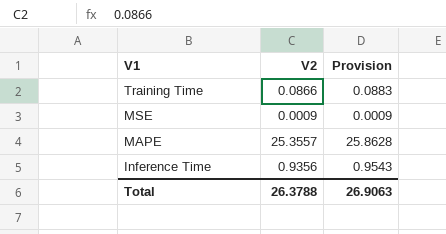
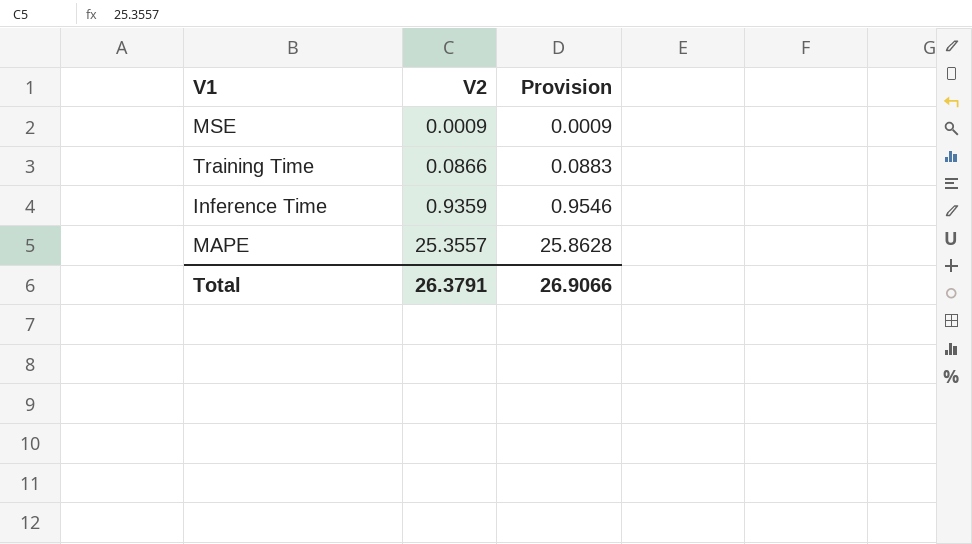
row order: V1 descending -> V2 ascending
Inference Time | V2: 0.9356 -> 0.9359
Inference Time | Provision: 0.9543 -> 0.9546
Total | V2: 26.3788 -> 26.3791
Total | Provision: 26.9063 -> 26.9066

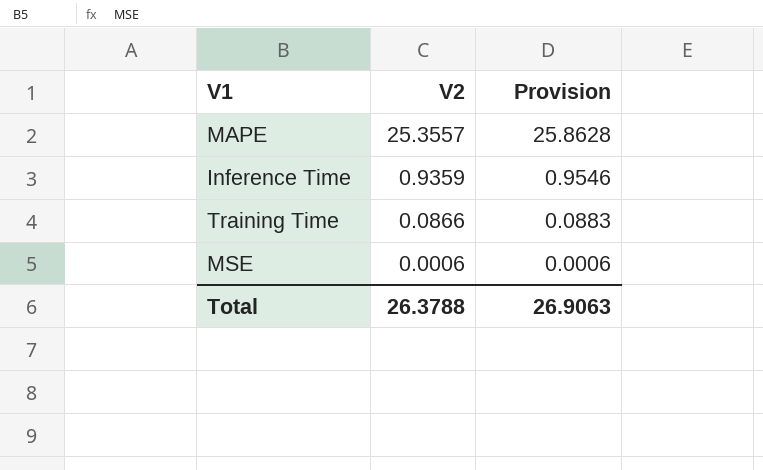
row order: V2 ascending -> V2 descending
MSE | V2: 0.0009 -> 0.0006
MSE | Provision: 0.0009 -> 0.0006
Total | V2: 26.3791 -> 26.3788
Total | Provision: 26.9066 -> 26.9063

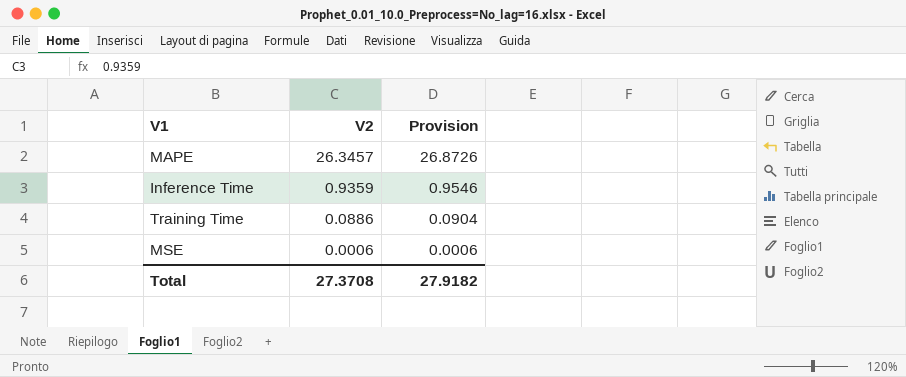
MAPE | V2: 25.3557 -> 26.3457
MAPE | Provision: 25.8628 -> 26.8726
Training Time | V2: 0.0866 -> 0.0886
Training Time | Provision: 0.0883 -> 0.0904
Total | V2: 26.3788 -> 27.3708
Total | Provision: 26.9063 -> 27.9182

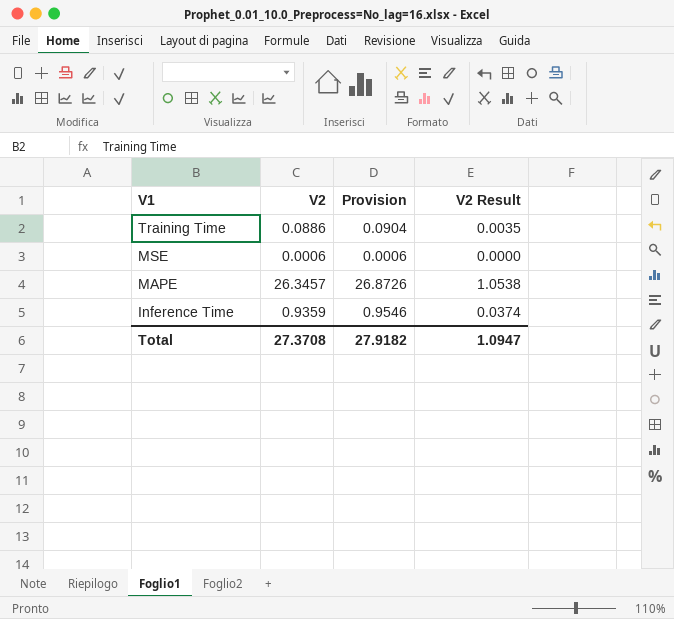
row order: V2 descending -> V1 descending
column V2 Result | formula: none -> [V2] * 0.04

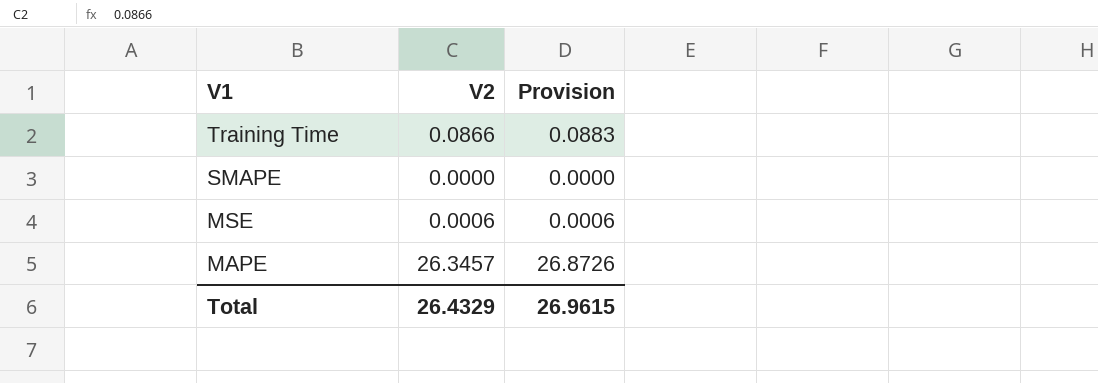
column V2 Result | formula: [V2] * 0.04 -> none
row Inference Time: 0.9359 | 0.9546 | 0.0374 -> none
Training Time | V2: 0.0886 -> 0.0866
Training Time | Provision: 0.0904 -> 0.0883
row SMAPE: none -> 0.0000 | 0.0000
Total | V2: 27.3708 -> 26.4329
Total | Provision: 27.9182 -> 26.9615

